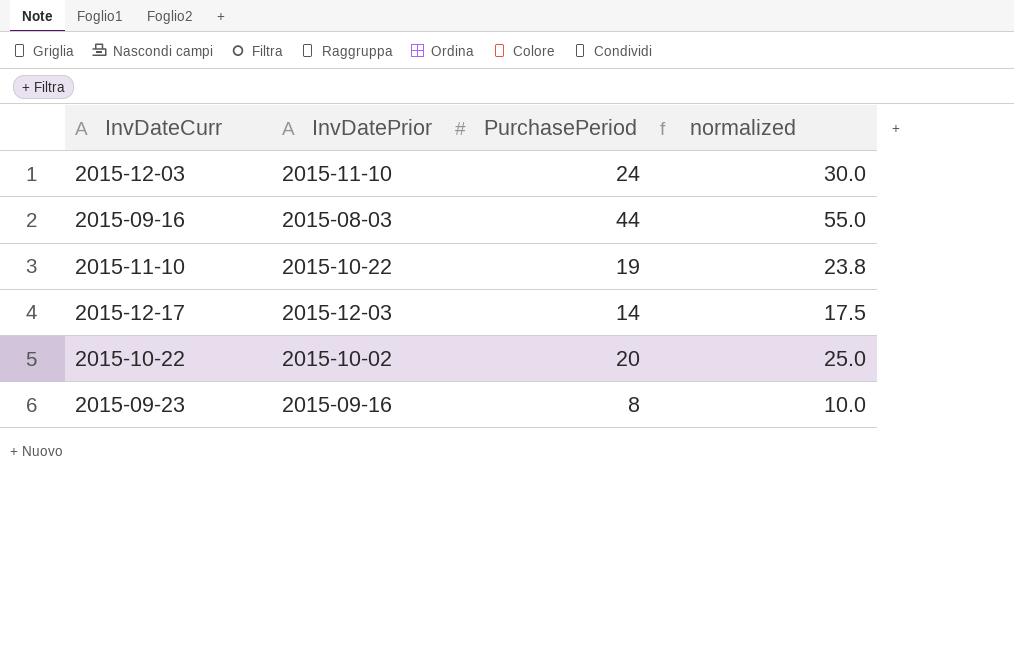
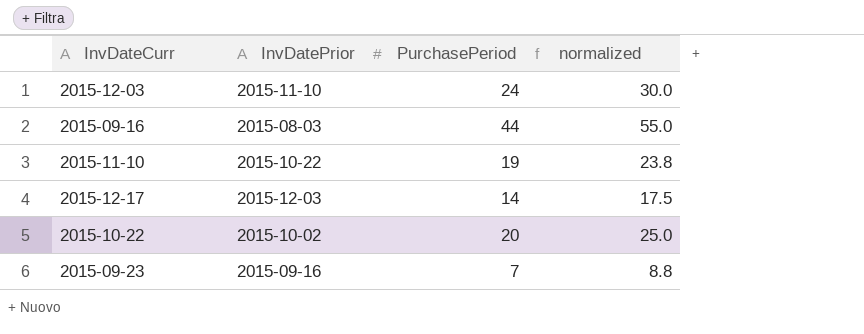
2015-09-23 | PurchasePeriod: 8 -> 7
2015-09-23 | normalized: 10.0 -> 8.8

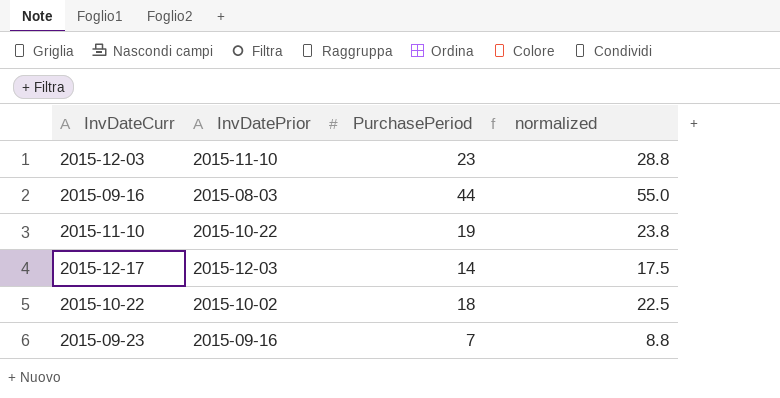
2015-12-03 | PurchasePeriod: 24 -> 23
2015-12-03 | normalized: 30.0 -> 28.8
2015-10-22 | PurchasePeriod: 20 -> 18
2015-10-22 | normalized: 25.0 -> 22.5

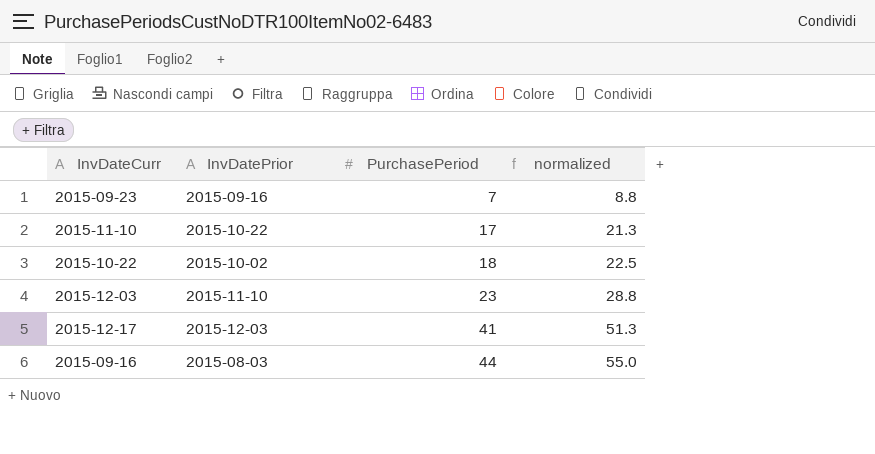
row order: none -> PurchasePeriod ascending
2015-11-10 | PurchasePeriod: 19 -> 17
2015-11-10 | normalized: 23.8 -> 21.3
2015-12-17 | PurchasePeriod: 14 -> 41
2015-12-17 | normalized: 17.5 -> 51.3

